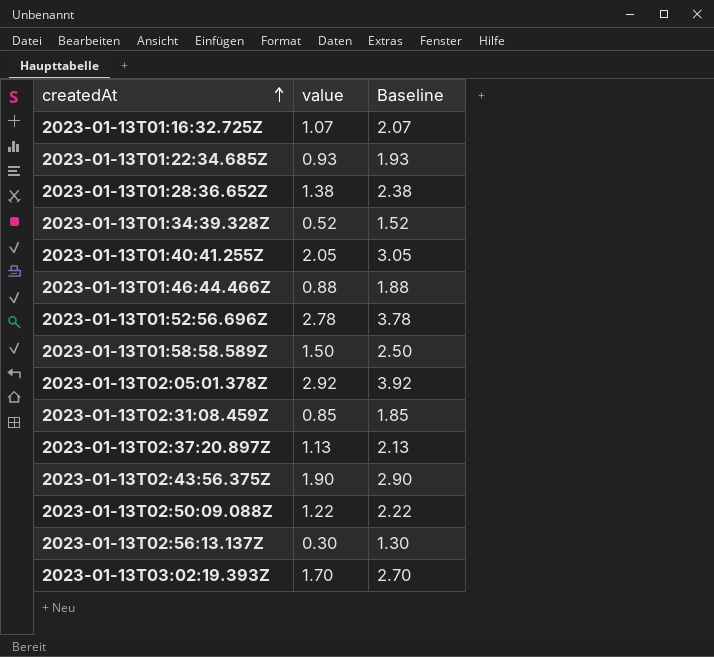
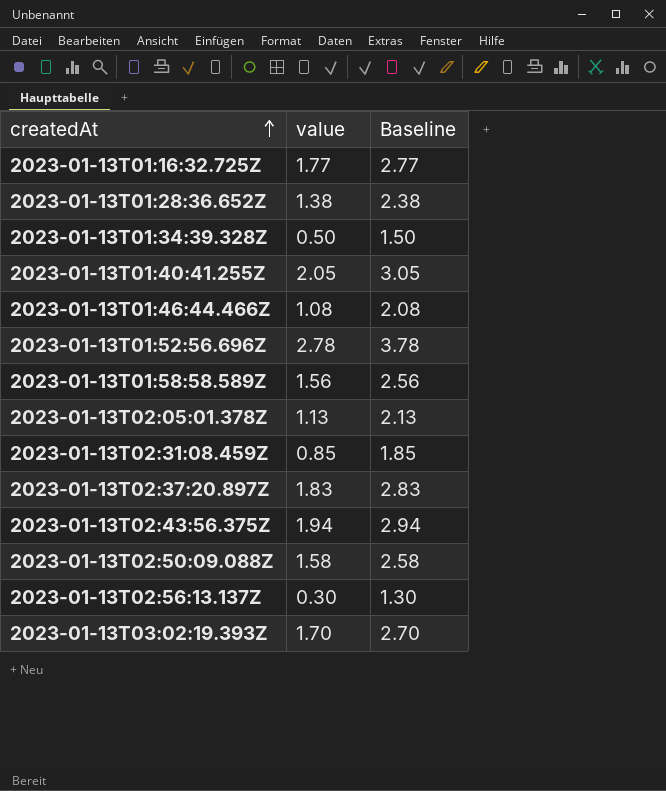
row 2023-01-13T01:22:34.685Z: 0.93 | 1.93 -> none
2023-01-13T01:16:32.725Z | value: 1.07 -> 1.77
2023-01-13T01:16:32.725Z | Baseline: 2.07 -> 2.77
2023-01-13T01:34:39.328Z | value: 0.52 -> 0.50
2023-01-13T01:34:39.328Z | Baseline: 1.52 -> 1.50
2023-01-13T01:46:44.466Z | value: 0.88 -> 1.08
2023-01-13T01:46:44.466Z | Baseline: 1.88 -> 2.08
2023-01-13T01:58:58.589Z | value: 1.50 -> 1.56
2023-01-13T01:58:58.589Z | Baseline: 2.50 -> 2.56
2023-01-13T02:05:01.378Z | value: 2.92 -> 1.13
2023-01-13T02:05:01.378Z | Baseline: 3.92 -> 2.13
2023-01-13T02:37:20.897Z | value: 1.13 -> 1.83
2023-01-13T02:37:20.897Z | Baseline: 2.13 -> 2.83
2023-01-13T02:43:56.375Z | value: 1.90 -> 1.94
2023-01-13T02:43:56.375Z | Baseline: 2.90 -> 2.94
2023-01-13T02:50:09.088Z | value: 1.22 -> 1.58
2023-01-13T02:50:09.088Z | Baseline: 2.22 -> 2.58

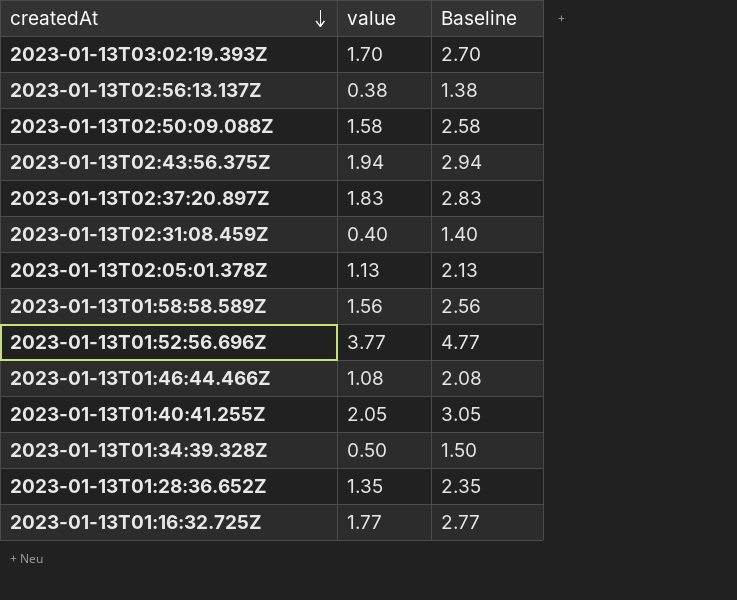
row order: createdAt ascending -> createdAt descending
2023-01-13T02:56:13.137Z | value: 0.30 -> 0.38
2023-01-13T02:56:13.137Z | Baseline: 1.30 -> 1.38
2023-01-13T02:31:08.459Z | value: 0.85 -> 0.40
2023-01-13T02:31:08.459Z | Baseline: 1.85 -> 1.40
2023-01-13T01:52:56.696Z | value: 2.78 -> 3.77
2023-01-13T01:52:56.696Z | Baseline: 3.78 -> 4.77
2023-01-13T01:28:36.652Z | value: 1.38 -> 1.35
2023-01-13T01:28:36.652Z | Baseline: 2.38 -> 2.35

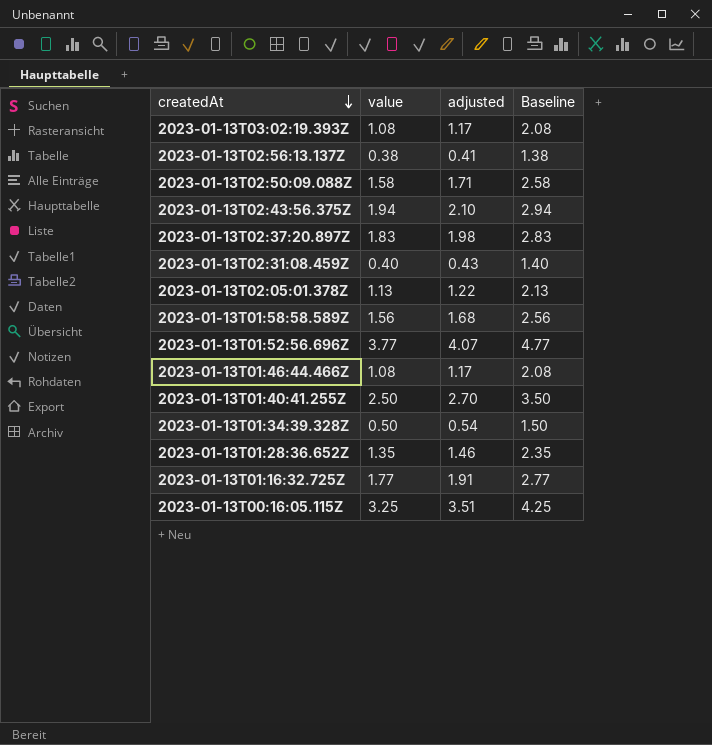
column adjusted | formula: none -> [value] * 1.08
2023-01-13T03:02:19.393Z | value: 1.70 -> 1.08
2023-01-13T03:02:19.393Z | Baseline: 2.70 -> 2.08
2023-01-13T01:40:41.255Z | value: 2.05 -> 2.50
2023-01-13T01:40:41.255Z | Baseline: 3.05 -> 3.50
row 2023-01-13T00:16:05.115Z: none -> 3.25 | 3.51 | 4.25

